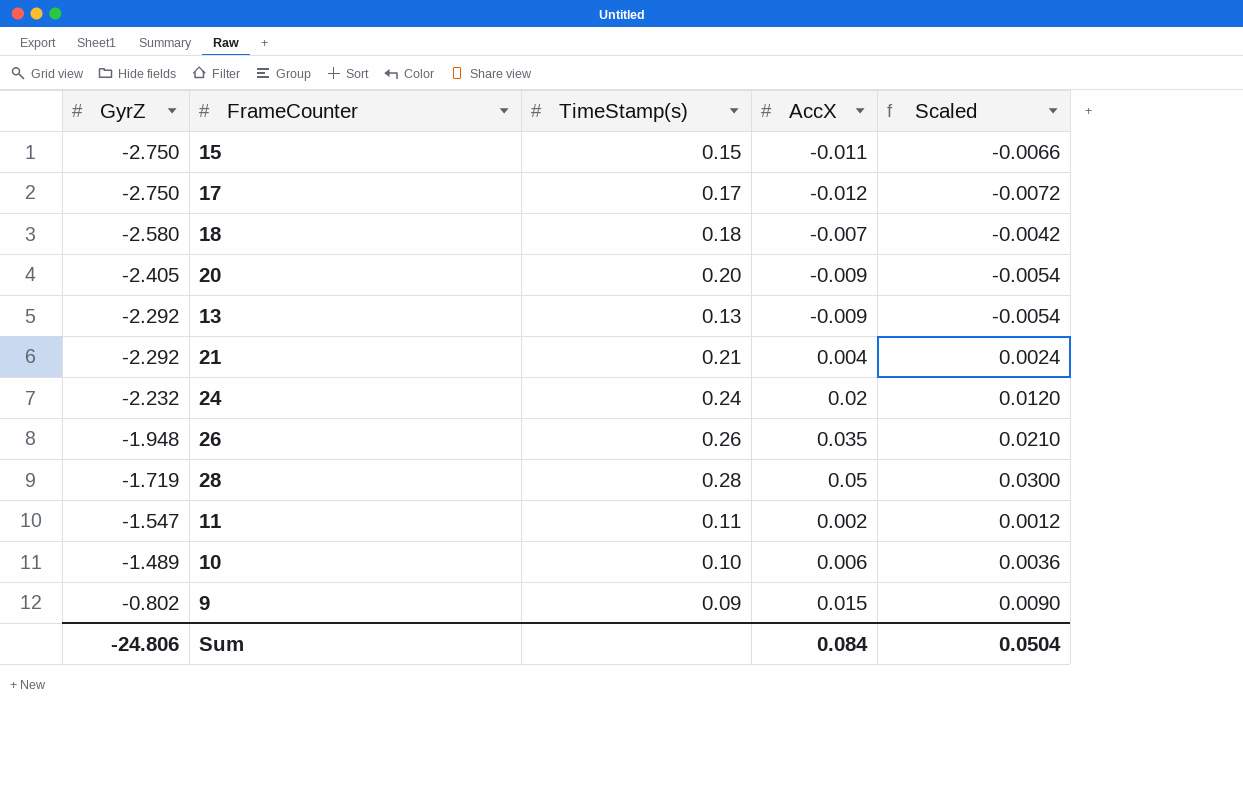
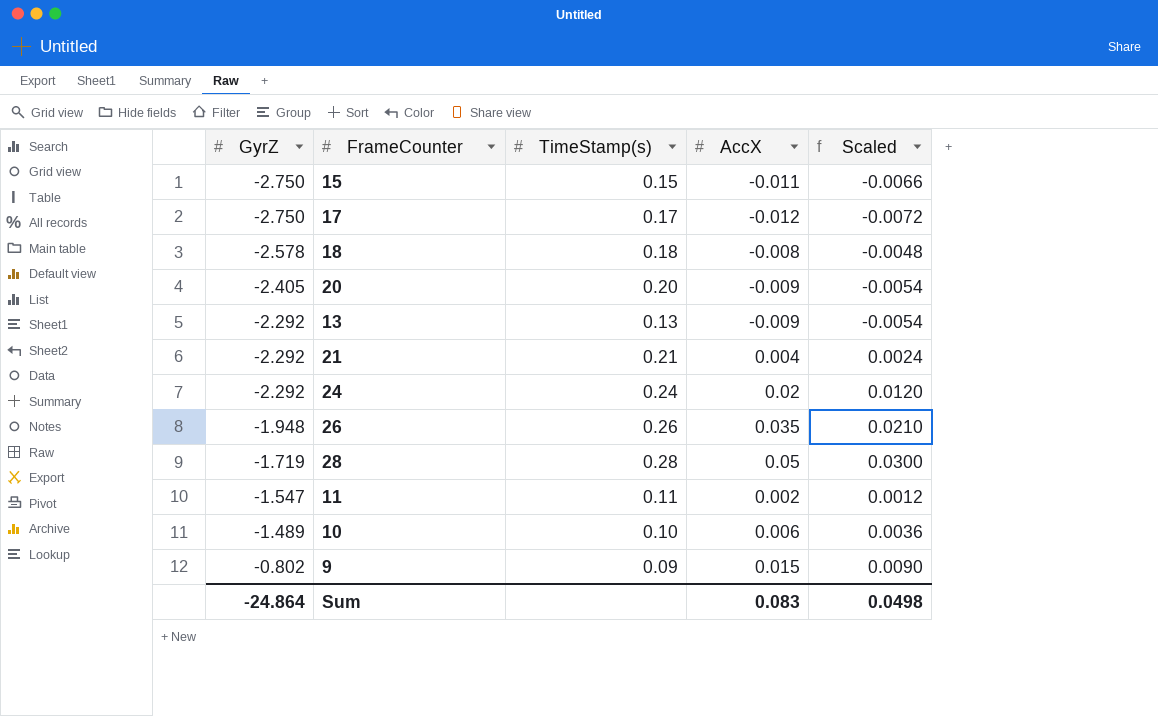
18 | GyrZ: -2.580 -> -2.578
18 | AccX: -0.007 -> -0.008
18 | Scaled: -0.0042 -> -0.0048
24 | GyrZ: -2.232 -> -2.292
Sum | GyrZ: -24.806 -> -24.864
Sum | AccX: 0.084 -> 0.083
Sum | Scaled: 0.0504 -> 0.0498

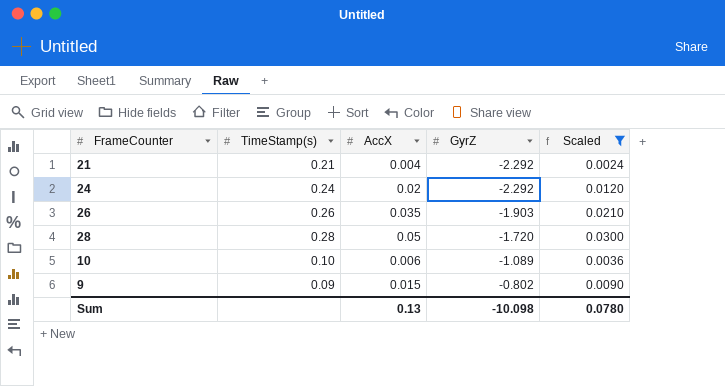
filter: none -> Scaled >= 0.0024
column GyrZ | position: 1 -> 4
26 | GyrZ: -1.948 -> -1.903
28 | GyrZ: -1.719 -> -1.720
10 | GyrZ: -1.489 -> -1.089
Sum | AccX: 0.083 -> 0.13
Sum | GyrZ: -24.864 -> -10.098
Sum | Scaled: 0.0498 -> 0.0780

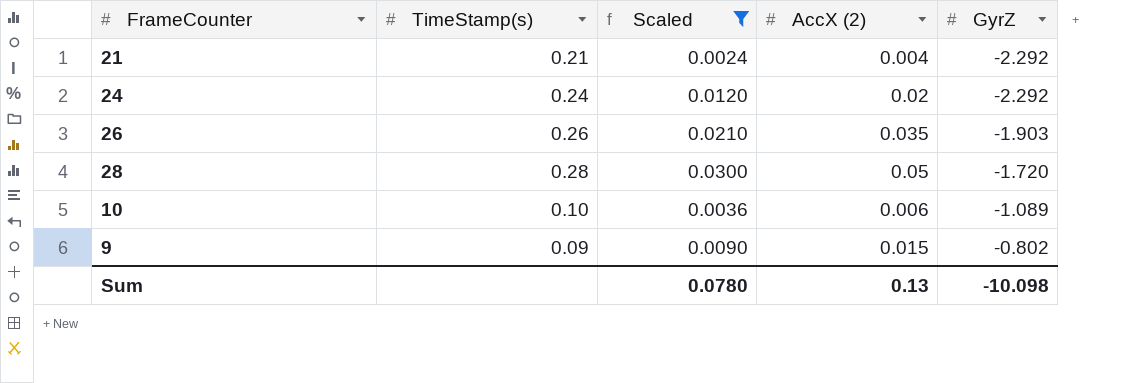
column Scaled | position: 5 -> 3
column name: AccX -> AccX (2)

